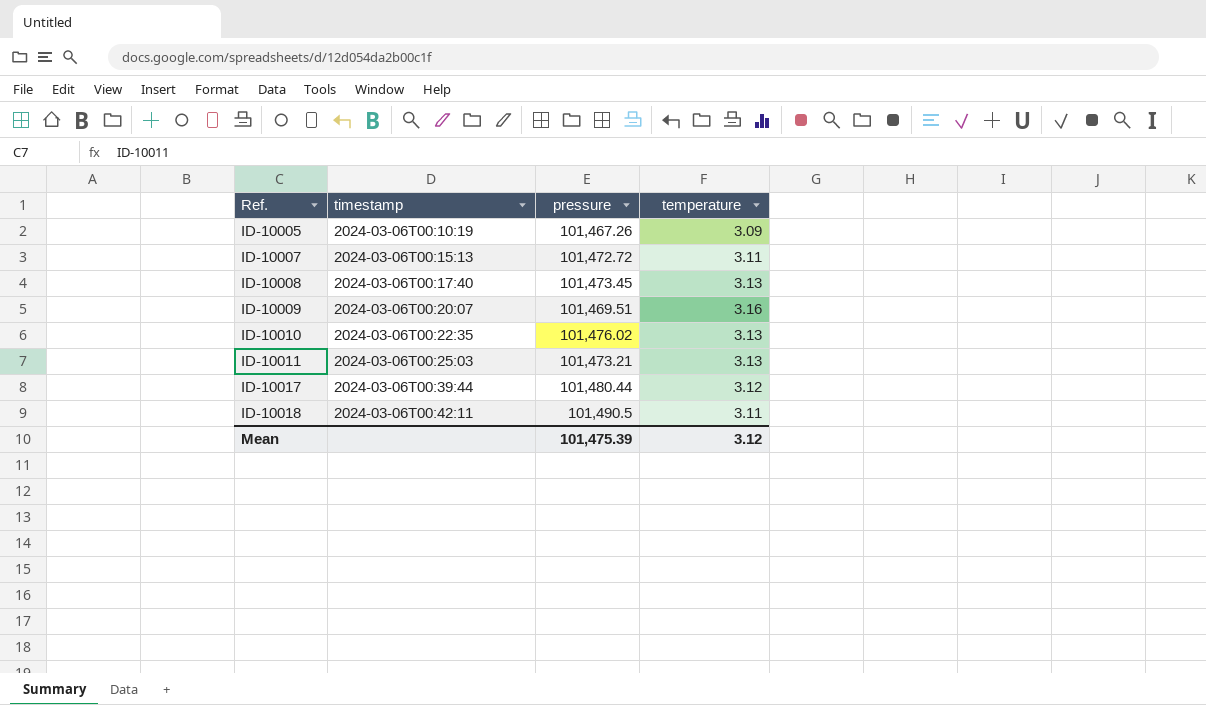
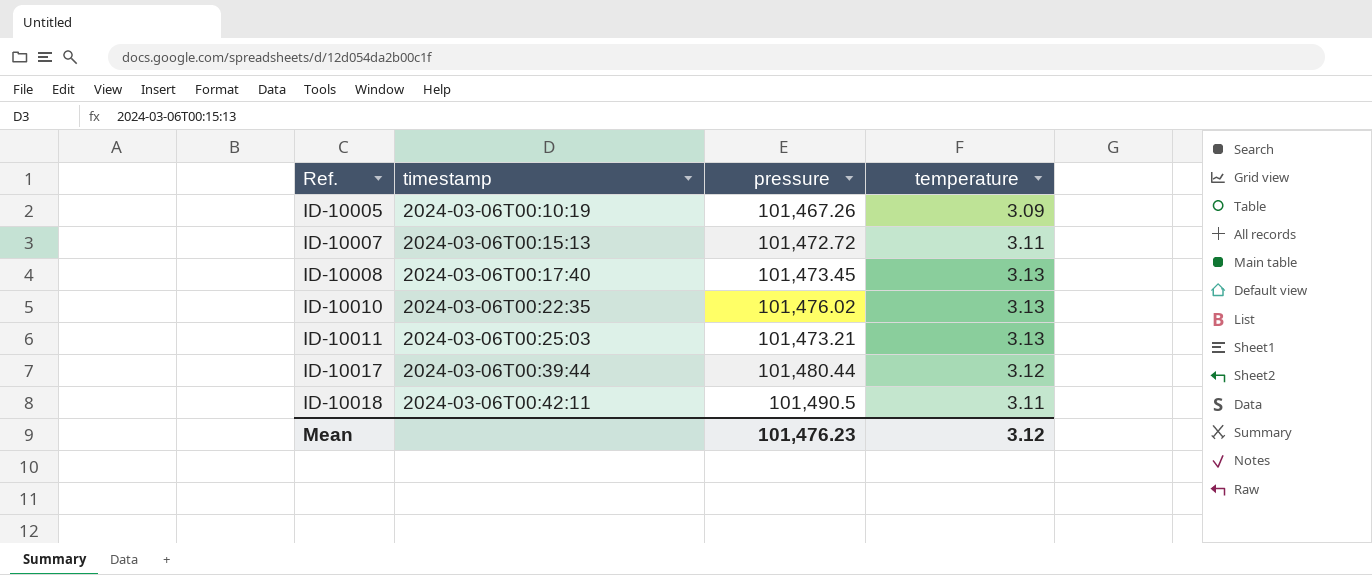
row ID-10009: 2024-03-06T00:20:07 | 101,469.51 | 3.16 -> none
Mean | pressure: 101,475.39 -> 101,476.23

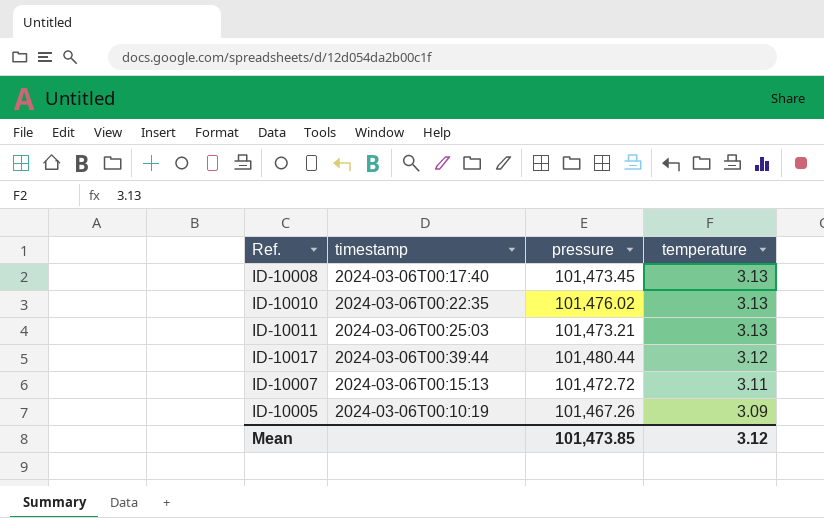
row order: Ref. ascending -> temperature descending
row ID-10018: 2024-03-06T00:42:11 | 101,490.5 | 3.11 -> none
Mean | pressure: 101,476.23 -> 101,473.85

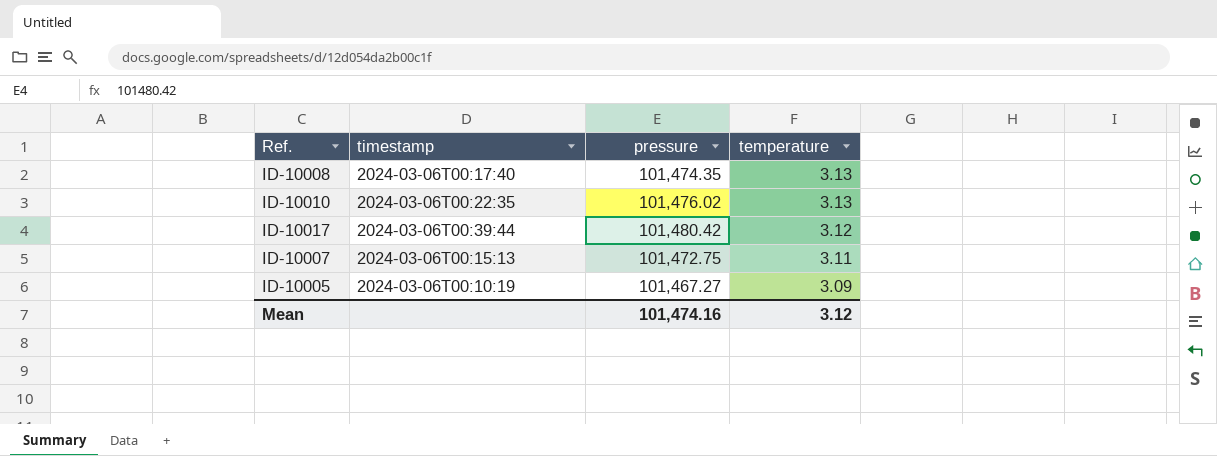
row ID-10011: 2024-03-06T00:25:03 | 101,473.21 | 3.13 -> none
ID-10008 | pressure: 101,473.45 -> 101,474.35
ID-10017 | pressure: 101,480.44 -> 101,480.42
ID-10007 | pressure: 101,472.72 -> 101,472.75
ID-10005 | pressure: 101,467.26 -> 101,467.27
Mean | pressure: 101,473.85 -> 101,474.16

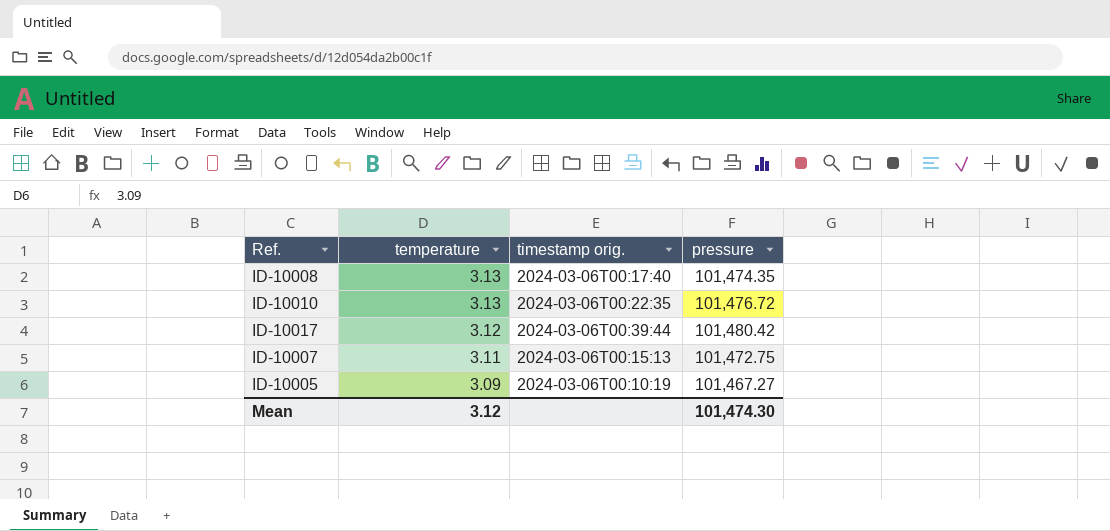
column temperature | position: 4 -> 2
column name: timestamp -> timestamp orig.
ID-10010 | pressure: 101,476.02 -> 101,476.72
Mean | pressure: 101,474.16 -> 101,474.30

